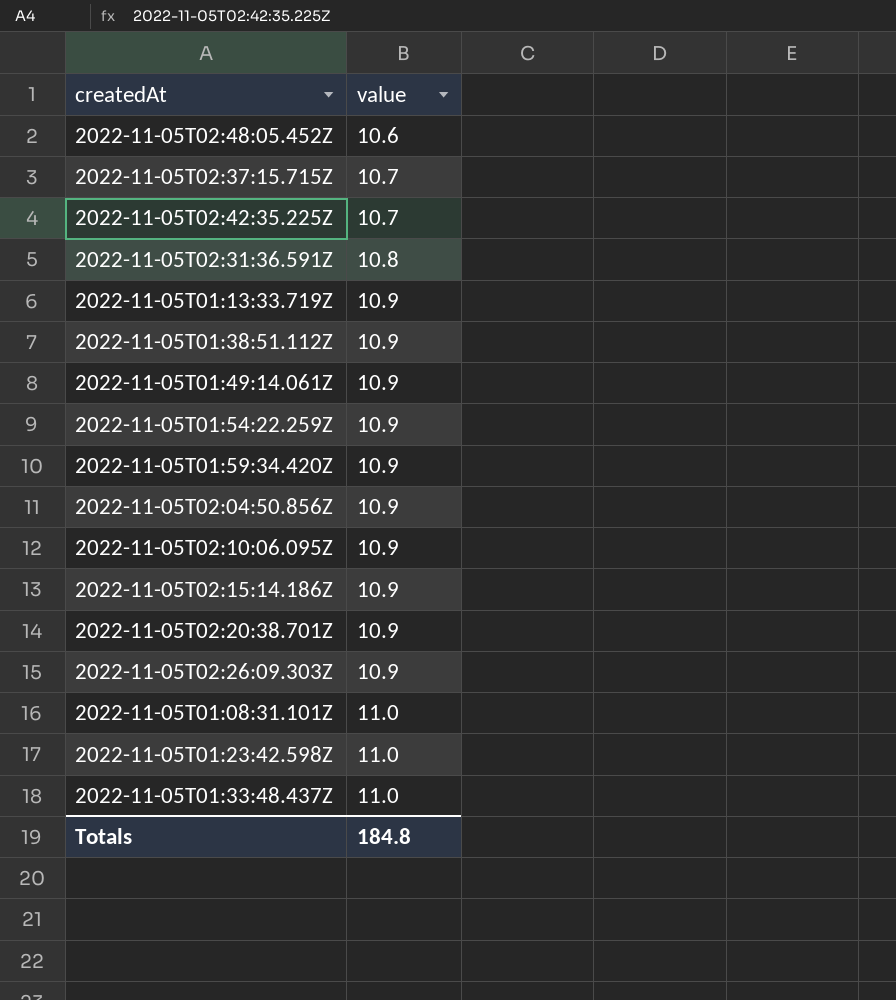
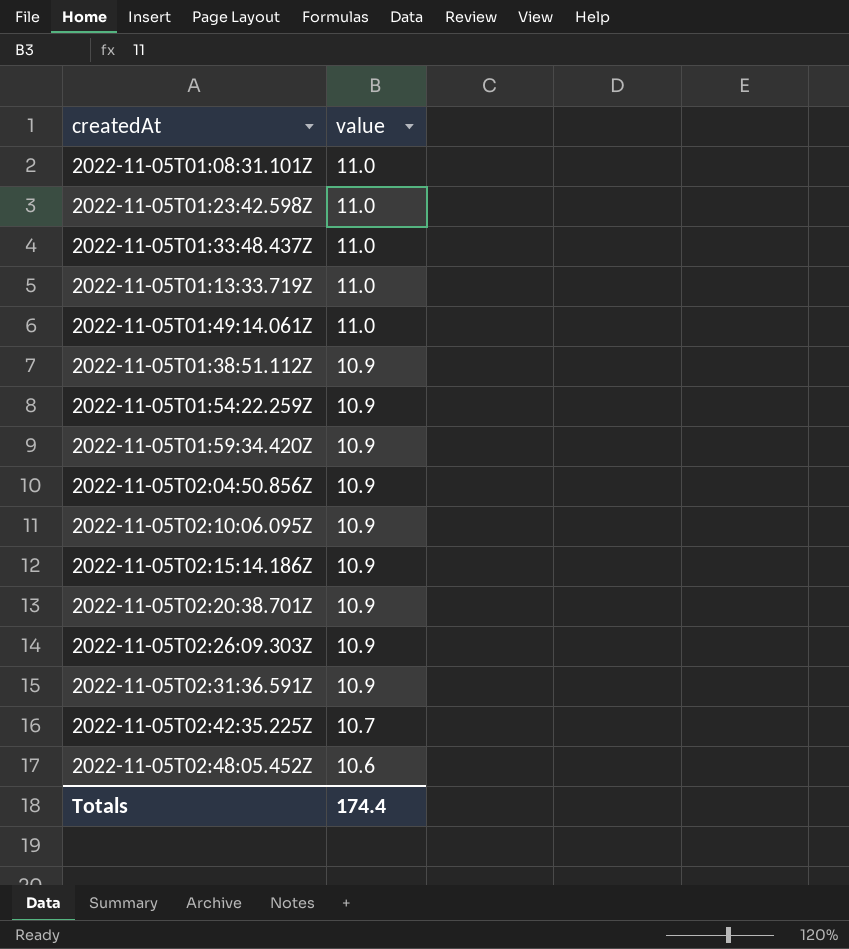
row order: value ascending -> value descending
row 2022-11-05T02:37:15.715Z: 10.7 -> none
2022-11-05T01:13:33.719Z | value: 10.9 -> 11.0
2022-11-05T01:49:14.061Z | value: 10.9 -> 11.0
2022-11-05T02:31:36.591Z | value: 10.8 -> 10.9
Totals | value: 184.8 -> 174.4

